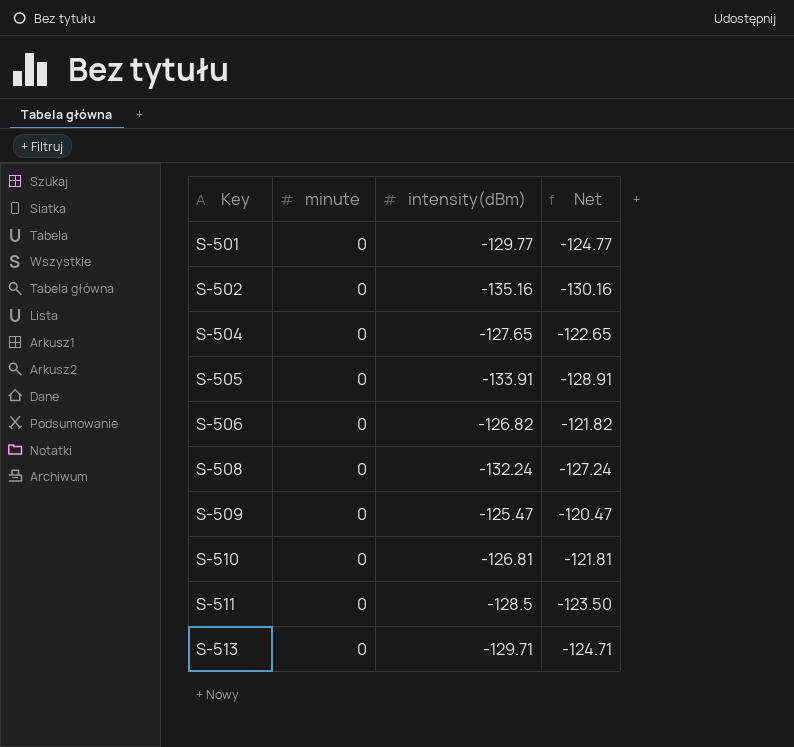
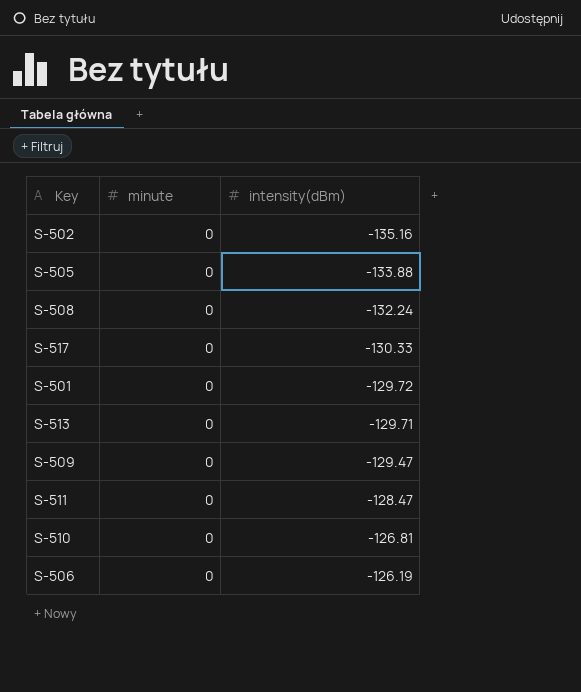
row order: Key ascending -> intensity(dBm) ascending
column Net | formula: [intensity(dBm)] + 5 -> none
row S-504: 0 | -127.65 | -122.65 -> none
S-505 | intensity(dBm): -133.91 -> -133.88
row S-517: none -> 0 | -130.33
S-501 | intensity(dBm): -129.77 -> -129.72
S-509 | intensity(dBm): -125.47 -> -129.47
S-511 | intensity(dBm): -128.5 -> -128.47
S-506 | intensity(dBm): -126.82 -> -126.19

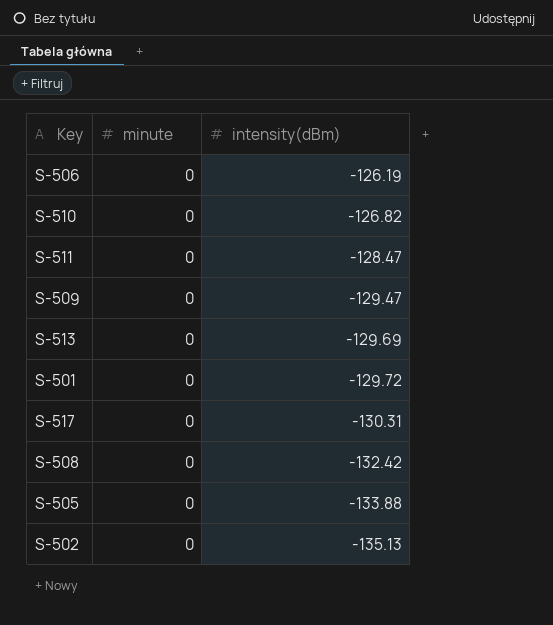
row order: intensity(dBm) ascending -> intensity(dBm) descending
S-510 | intensity(dBm): -126.81 -> -126.82
S-513 | intensity(dBm): -129.71 -> -129.69
S-517 | intensity(dBm): -130.33 -> -130.31
S-508 | intensity(dBm): -132.24 -> -132.42
S-502 | intensity(dBm): -135.16 -> -135.13

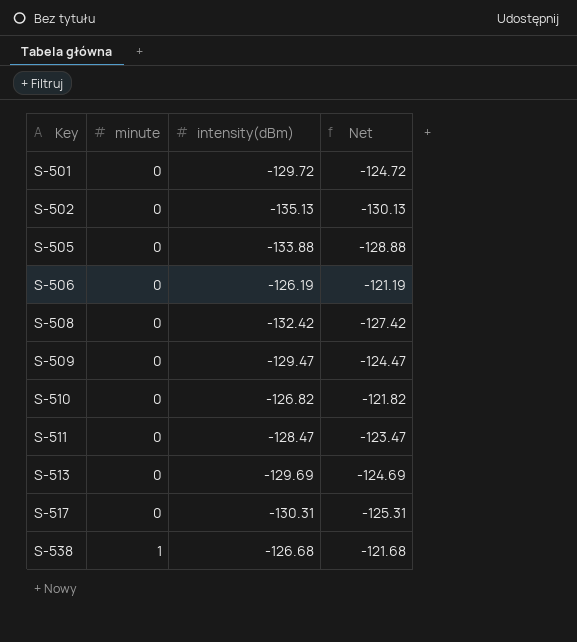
row order: intensity(dBm) descending -> Key ascending
column Net | formula: none -> [intensity(dBm)] + 5
row S-538: none -> 1 | -126.68 | -121.68

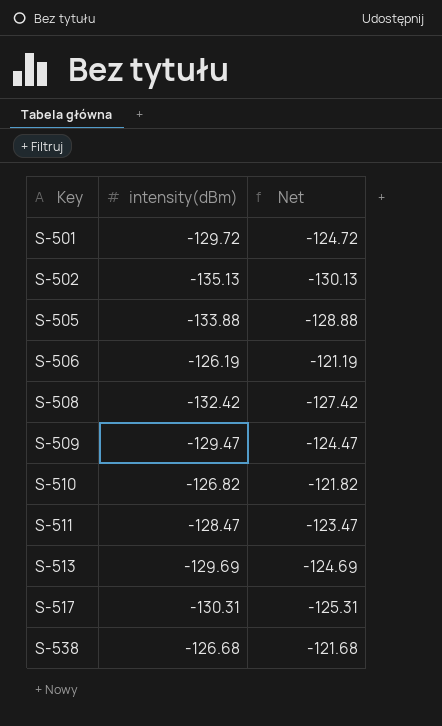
column minute | position: 2 -> none

